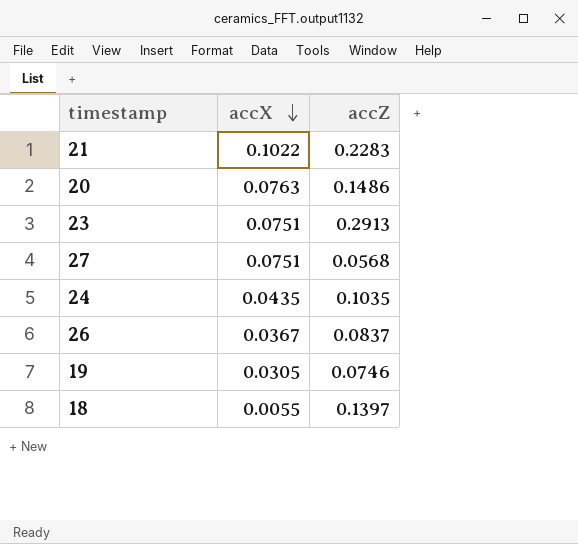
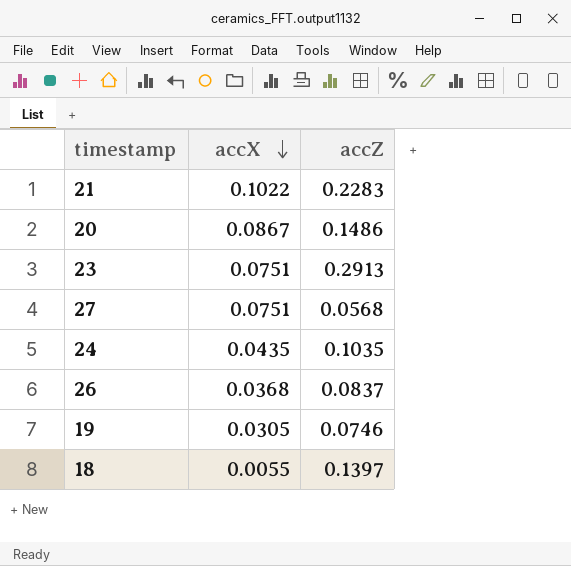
20 | accX: 0.0763 -> 0.0867
26 | accX: 0.0367 -> 0.0368

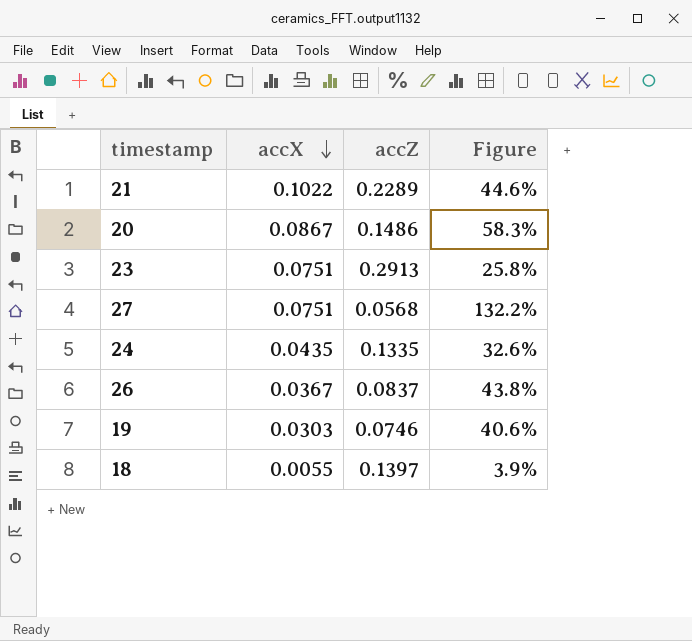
column Figure | formula: none -> [accX] / [accZ]
21 | accZ: 0.2283 -> 0.2289
24 | accZ: 0.1035 -> 0.1335
26 | accX: 0.0368 -> 0.0367
19 | accX: 0.0305 -> 0.0303

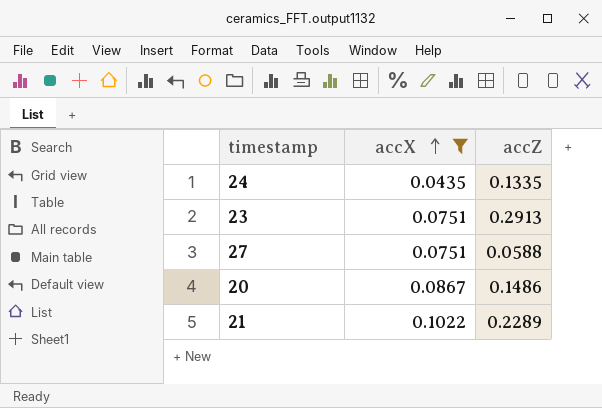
filter: none -> accX >= 0.0435
row order: accX descending -> accX ascending
column Figure | formula: [accX] / [accZ] -> none
27 | accZ: 0.0568 -> 0.0588

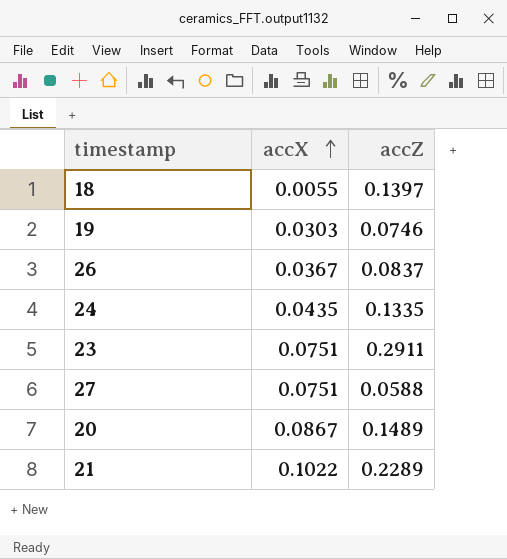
filter: accX >= 0.0435 -> none
23 | accZ: 0.2913 -> 0.2911
20 | accZ: 0.1486 -> 0.1489

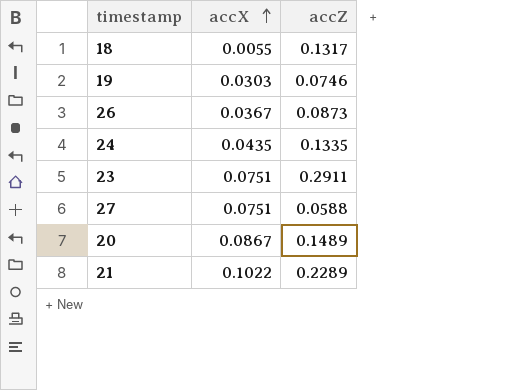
18 | accZ: 0.1397 -> 0.1317
26 | accZ: 0.0837 -> 0.0873

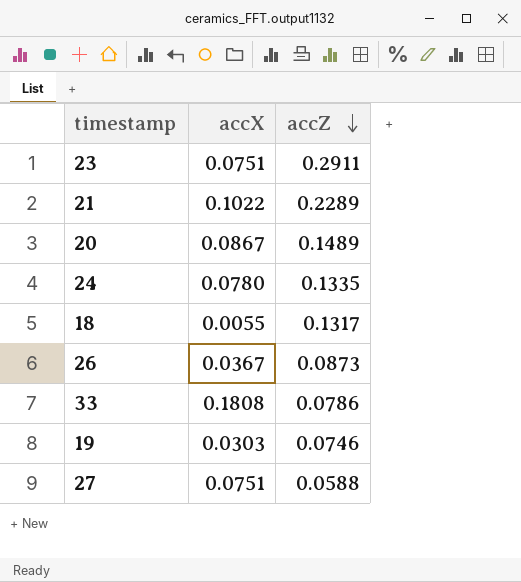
row order: accX ascending -> accZ descending
24 | accX: 0.0435 -> 0.0780
row 33: none -> 0.1808 | 0.0786

